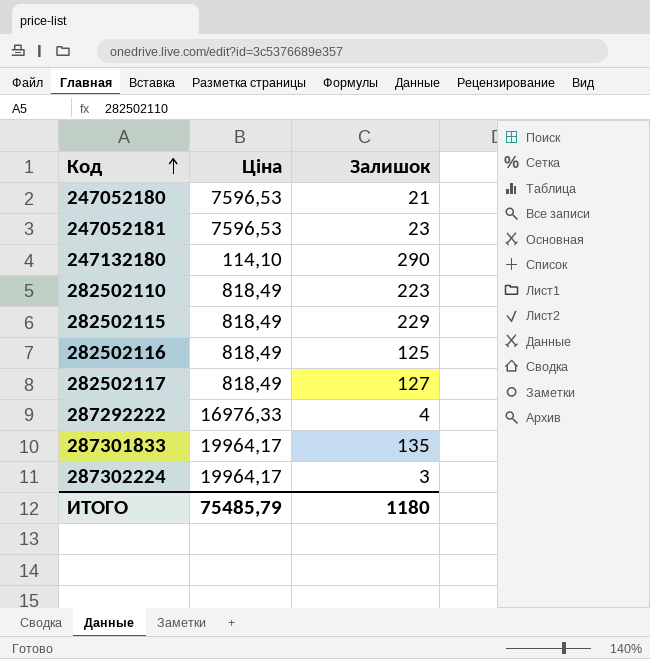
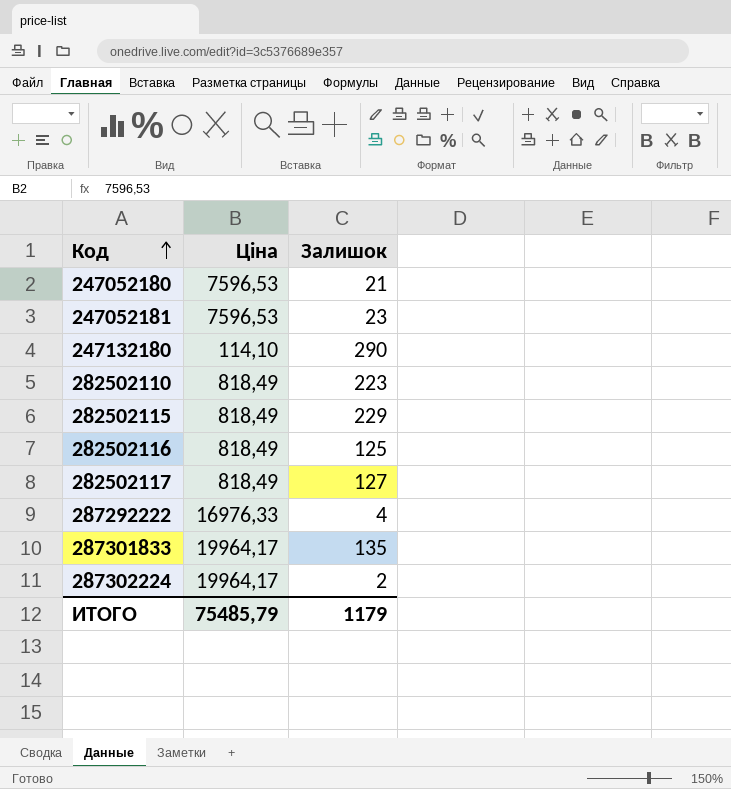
287302224 | Залишок: 3 -> 2
ИТОГО | Залишок: 1180 -> 1179

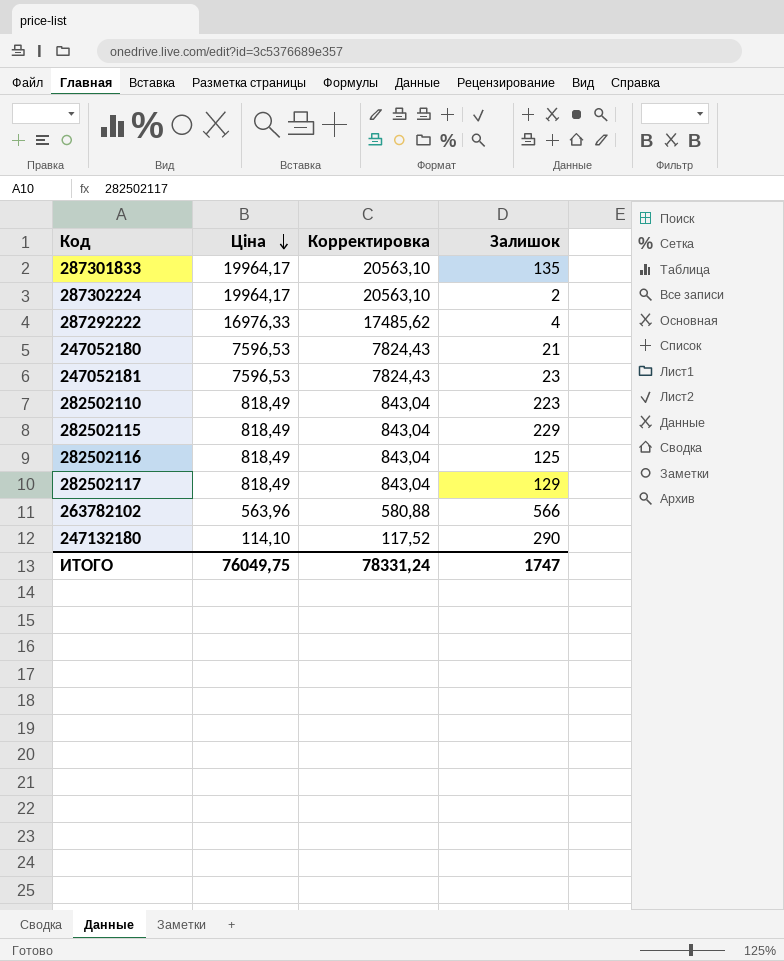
row order: Код ascending -> Ціна descending
column Корректировка | formula: none -> [Ціна] * 1,03
282502117 | Залишок: 127 -> 129
row 263782102: none -> 563,96 | 580,88 | 566
ИТОГО | Ціна: 75485,79 -> 76049,75
ИТОГО | Залишок: 1179 -> 1747

